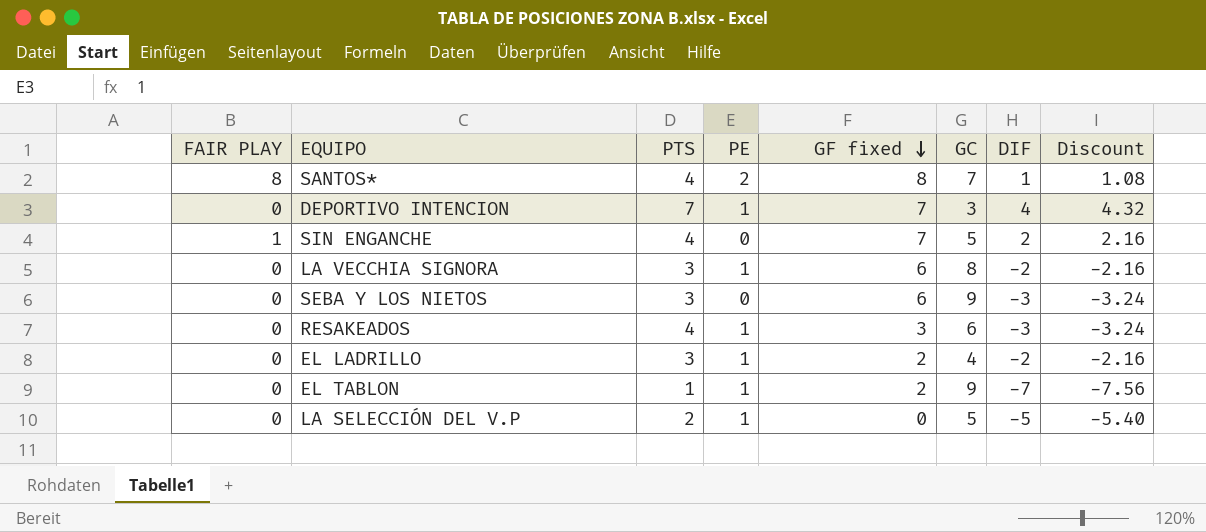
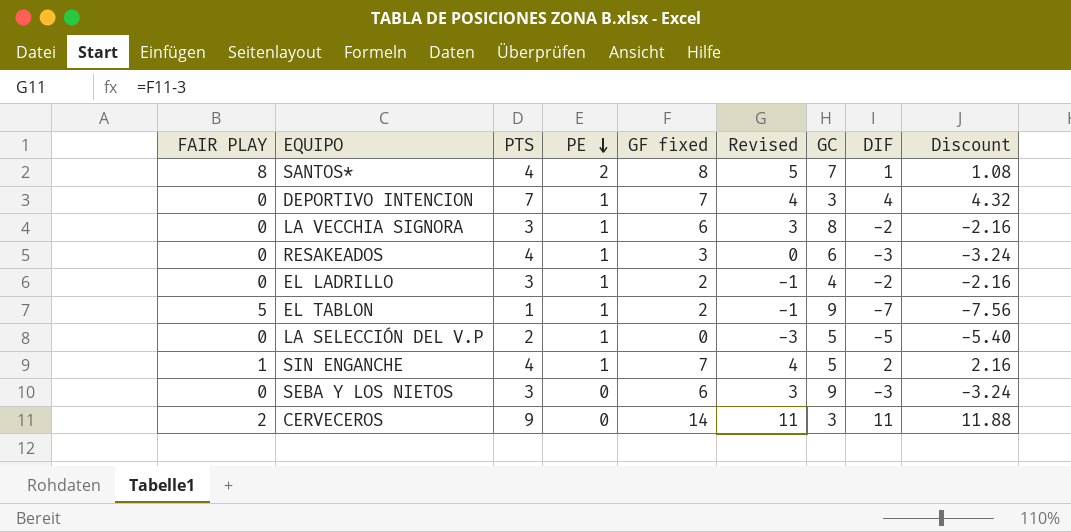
row order: GF fixed descending -> PE descending
column Revised | formula: none -> [GF fixed] - 3
EL TABLON | FAIR PLAY: 0 -> 5
SIN ENGANCHE | PE: 0 -> 1
row CERVECEROS: none -> 2 | 9 | 0 | 14 | 11 | 3 | 11 | 11.88

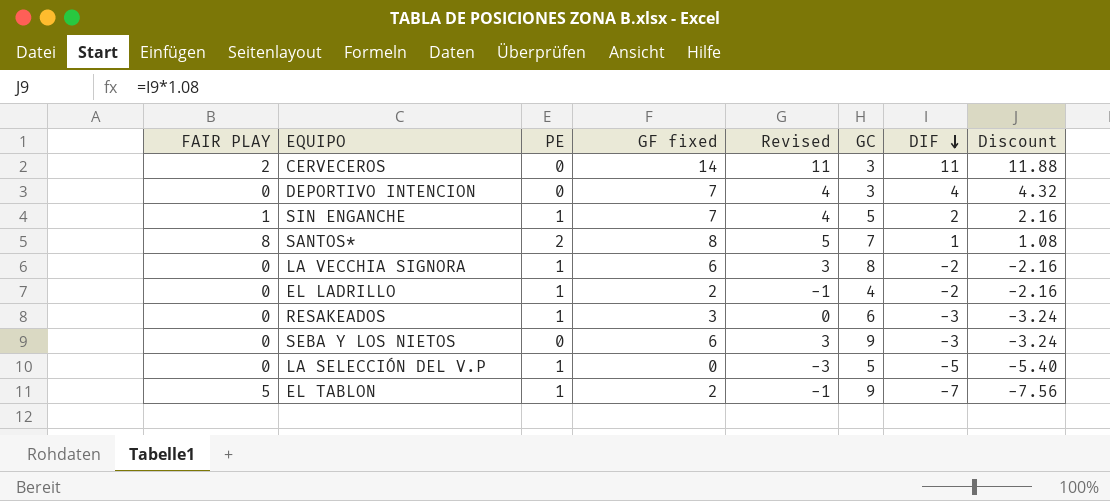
row order: PE descending -> DIF descending
column PTS | position: 3 -> none
DEPORTIVO INTENCION | PE: 1 -> 0

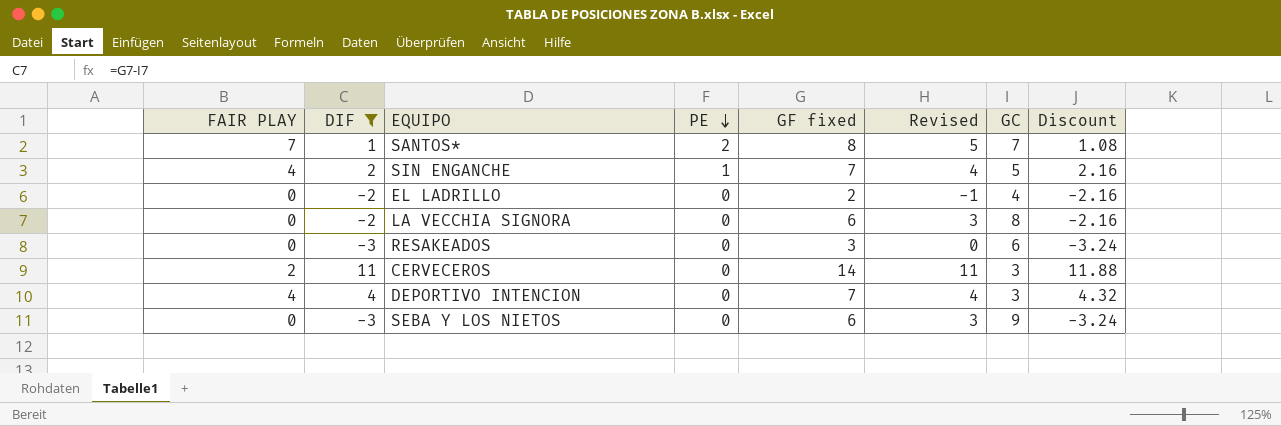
filter: none -> DIF >= -3
row order: DIF descending -> PE descending
column DIF | position: 7 -> 2
SANTOS* | FAIR PLAY: 8 -> 7
SIN ENGANCHE | FAIR PLAY: 1 -> 4
EL LADRILLO | PE: 1 -> 0
LA VECCHIA SIGNORA | PE: 1 -> 0
RESAKEADOS | PE: 1 -> 0
DEPORTIVO INTENCION | FAIR PLAY: 0 -> 4

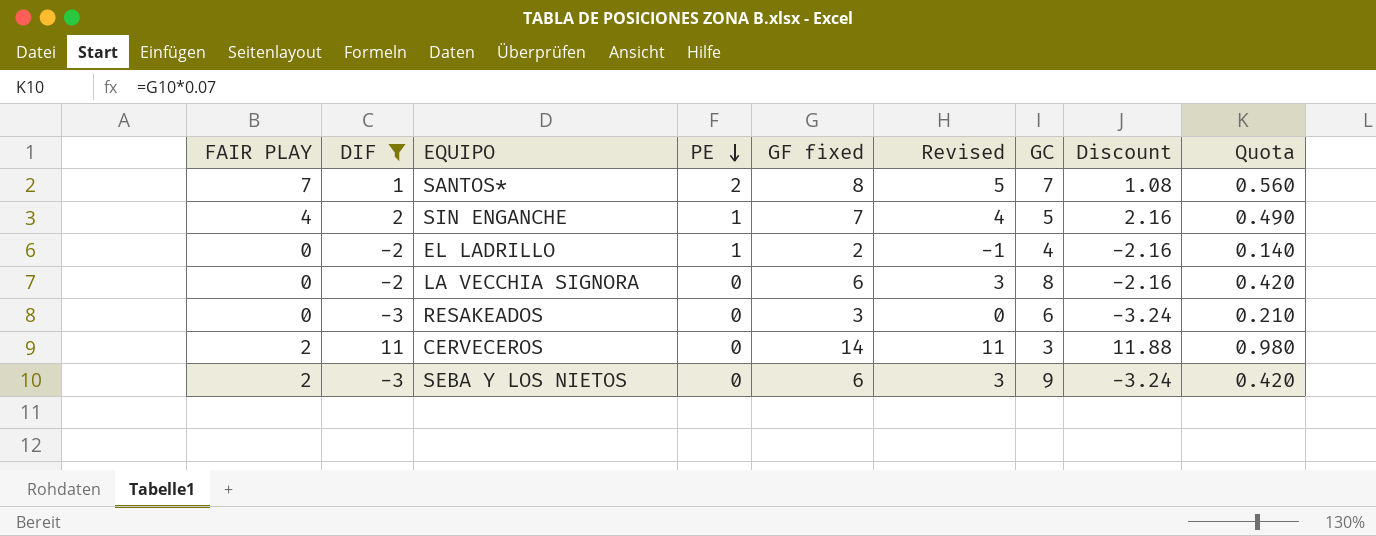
column Quota | formula: none -> [GF fixed] * 0.07
row DEPORTIVO INTENCION: 4 | 4 | 0 | 7 | 4 | 3 | 4.32 -> none
EL LADRILLO | PE: 0 -> 1
SEBA Y LOS NIETOS | FAIR PLAY: 0 -> 2

